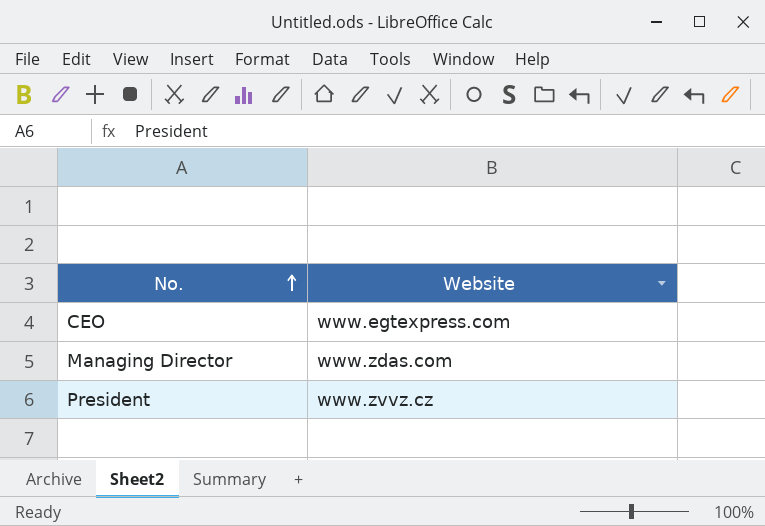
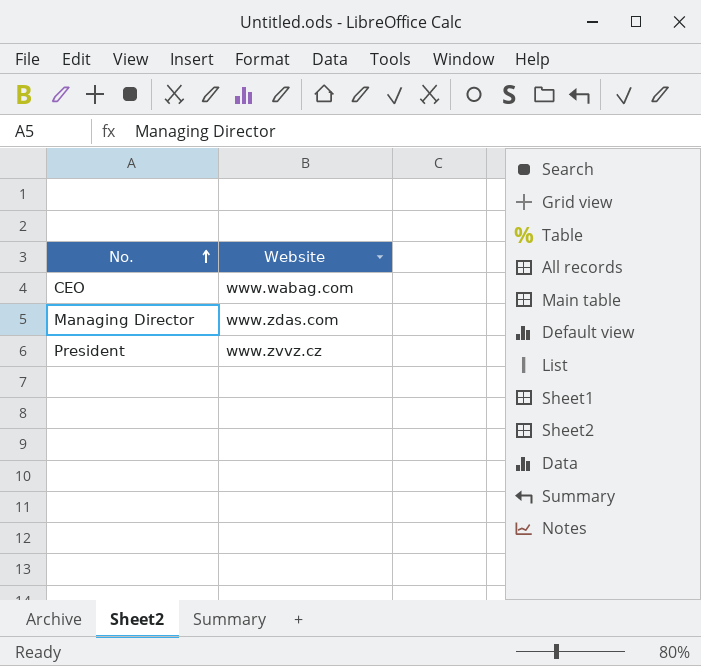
CEO | Website: www.egtexpress.com -> www.wabag.com

